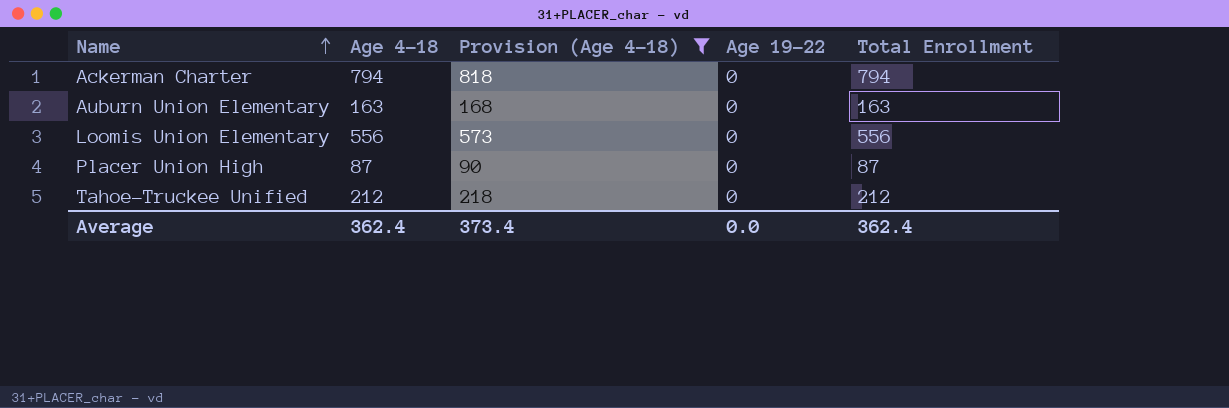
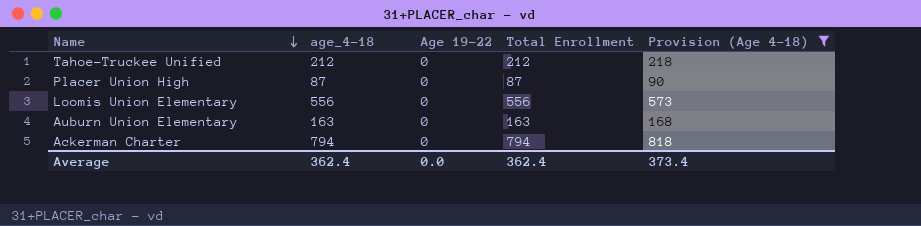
row order: Name ascending -> Name descending
column name: Age 4-18 -> age_4-18
column Provision (Age 4-18) | position: 3 -> 5

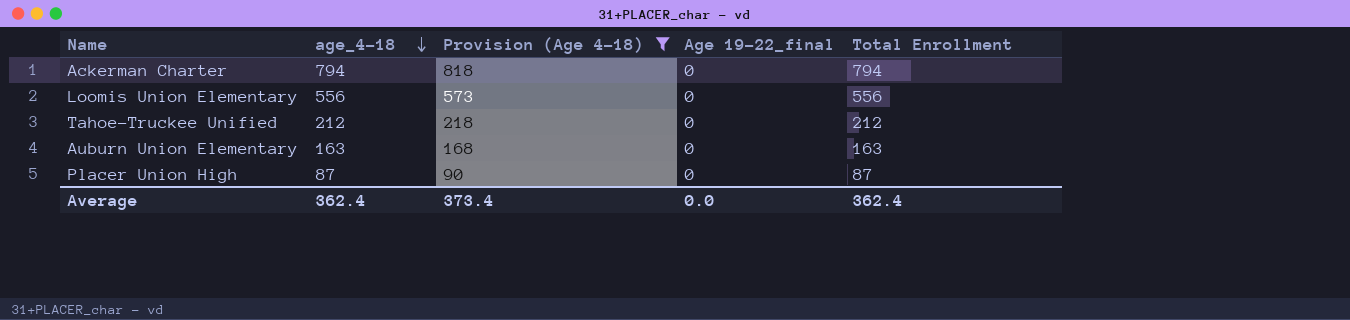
row order: Name descending -> age_4-18 descending
column Provision (Age 4-18) | position: 5 -> 3
column name: Age 19-22 -> Age 19-22_final

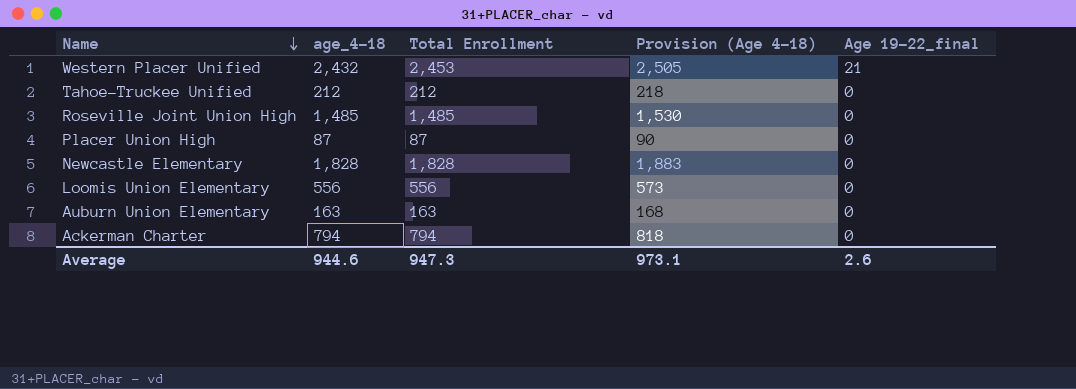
filter: Provision (Age 4-18) <= 818 -> none
row order: age_4-18 descending -> Name descending
column Total Enrollment | position: 5 -> 3
Average | age_4-18: 362.4 -> 944.6
Average | Total Enrollment: 362.4 -> 947.3
Average | Provision (Age 4-18): 373.4 -> 973.1
Average | Age 19-22_final: 0.0 -> 2.6

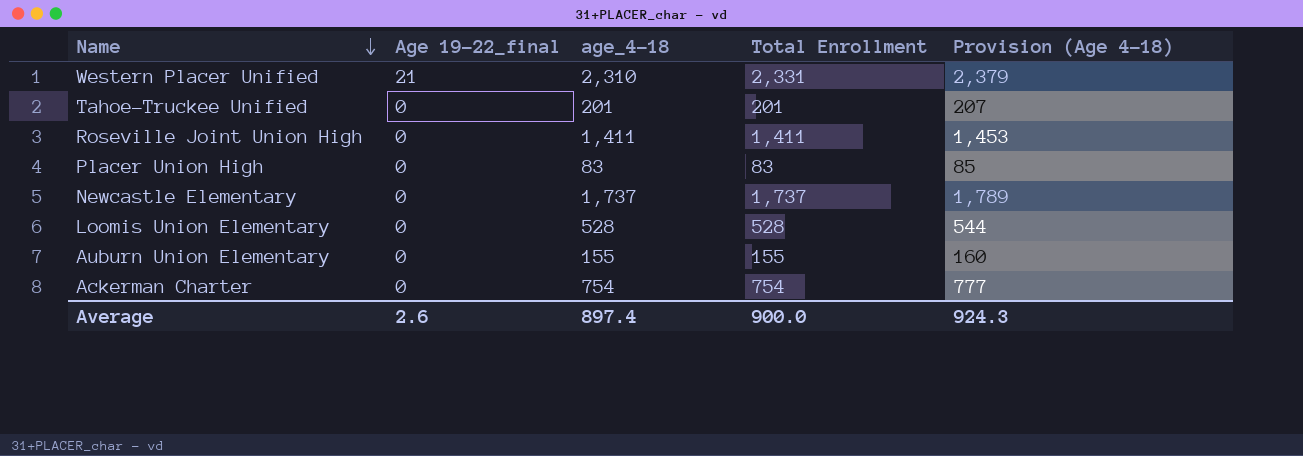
column Age 19-22_final | position: 5 -> 2
Western Placer Unified | age_4-18: 2,432 -> 2,310
Western Placer Unified | Total Enrollment: 2,453 -> 2,331
Western Placer Unified | Provision (Age 4-18): 2,505 -> 2,379
Tahoe-Truckee Unified | age_4-18: 212 -> 201
Tahoe-Truckee Unified | Total Enrollment: 212 -> 201
Tahoe-Truckee Unified | Provision (Age 4-18): 218 -> 207
Roseville Joint Union High | age_4-18: 1,485 -> 1,411
Roseville Joint Union High | Total Enrollment: 1,485 -> 1,411
Roseville Joint Union High | Provision (Age 4-18): 1,530 -> 1,453
Placer Union High | age_4-18: 87 -> 83
Placer Union High | Total Enrollment: 87 -> 83
Placer Union High | Provision (Age 4-18): 90 -> 85
Newcastle Elementary | age_4-18: 1,828 -> 1,737
Newcastle Elementary | Total Enrollment: 1,828 -> 1,737
Newcastle Elementary | Provision (Age 4-18): 1,883 -> 1,789
Loomis Union Elementary | age_4-18: 556 -> 528
Loomis Union Elementary | Total Enrollment: 556 -> 528
Loomis Union Elementary | Provision (Age 4-18): 573 -> 544
Auburn Union Elementary | age_4-18: 163 -> 155
Auburn Union Elementary | Total Enrollment: 163 -> 155
Auburn Union Elementary | Provision (Age 4-18): 168 -> 160
Ackerman Charter | age_4-18: 794 -> 754
Ackerman Charter | Total Enrollment: 794 -> 754
Ackerman Charter | Provision (Age 4-18): 818 -> 777
Average | age_4-18: 944.6 -> 897.4
Average | Total Enrollment: 947.3 -> 900.0
Average | Provision (Age 4-18): 973.1 -> 924.3

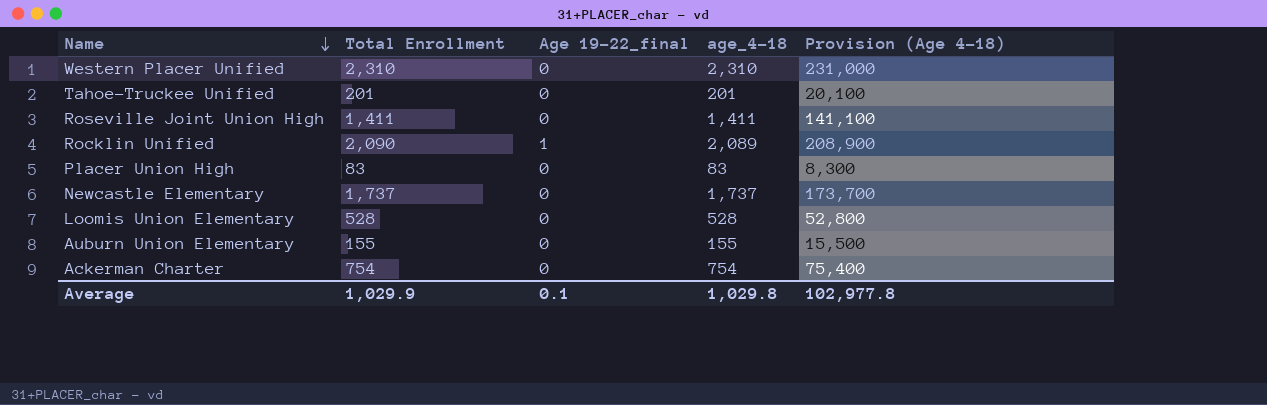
column Total Enrollment | position: 4 -> 2
column Provision (Age 4-18) | formula: [age_4-18] * 1.03 -> [age_4-18] * 100
Western Placer Unified | Total Enrollment: 2,331 -> 2,310
Western Placer Unified | Age 19-22_final: 21 -> 0
row Rocklin Unified: none -> 2,090 | 1 | 2,089 | 208,900
Average | Total Enrollment: 900.0 -> 1,029.9
Average | Age 19-22_final: 2.6 -> 0.1
Average | age_4-18: 897.4 -> 1,029.8
Average | Provision (Age 4-18): 924.3 -> 102,977.8

